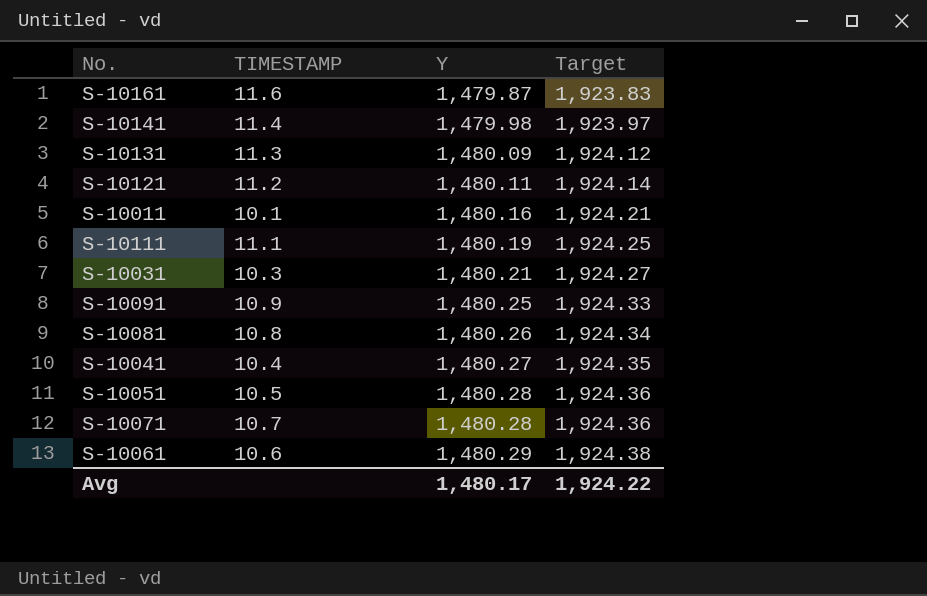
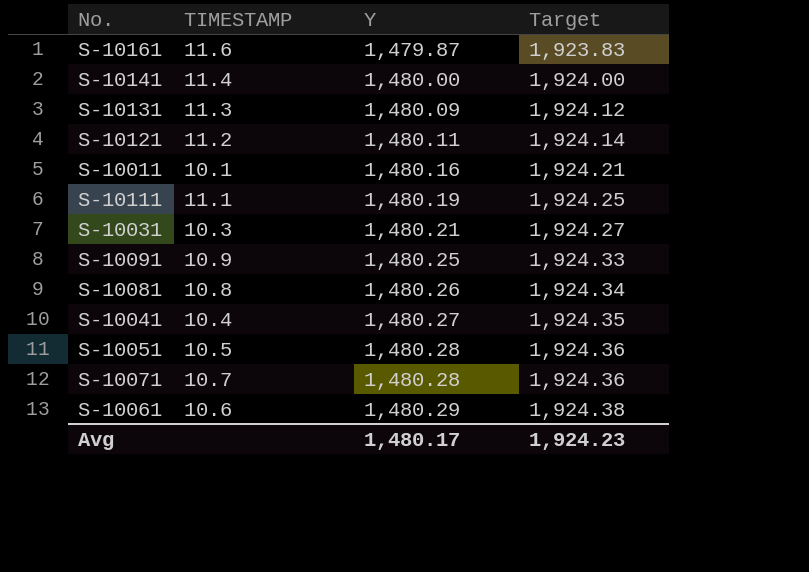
S-10141 | Y: 1,479.98 -> 1,480.00
S-10141 | Target: 1,923.97 -> 1,924.00
Avg | Target: 1,924.22 -> 1,924.23

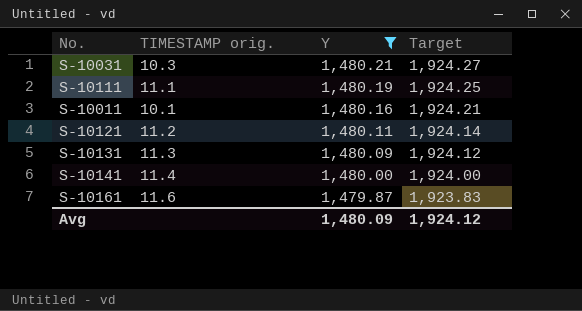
filter: none -> Y <= 1,480.21
row order: Y ascending -> Y descending
column name: TIMESTAMP -> TIMESTAMP orig.
Avg | Y: 1,480.17 -> 1,480.09
Avg | Target: 1,924.23 -> 1,924.12

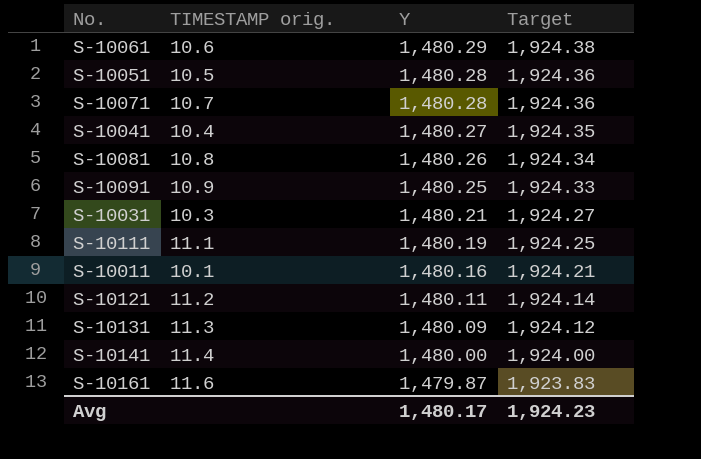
filter: Y <= 1,480.21 -> none
Avg | Y: 1,480.09 -> 1,480.17
Avg | Target: 1,924.12 -> 1,924.23

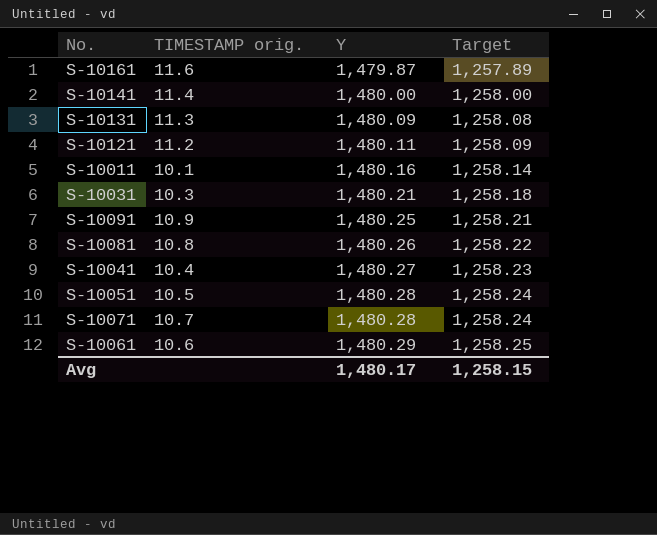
row order: Y descending -> Y ascending
column Target | formula: [Y] * 1.3 -> [Y] * 0.85
row S-10111: 11.1 | 1,480.19 | 1,924.25 -> none
Avg | Target: 1,924.23 -> 1,258.15

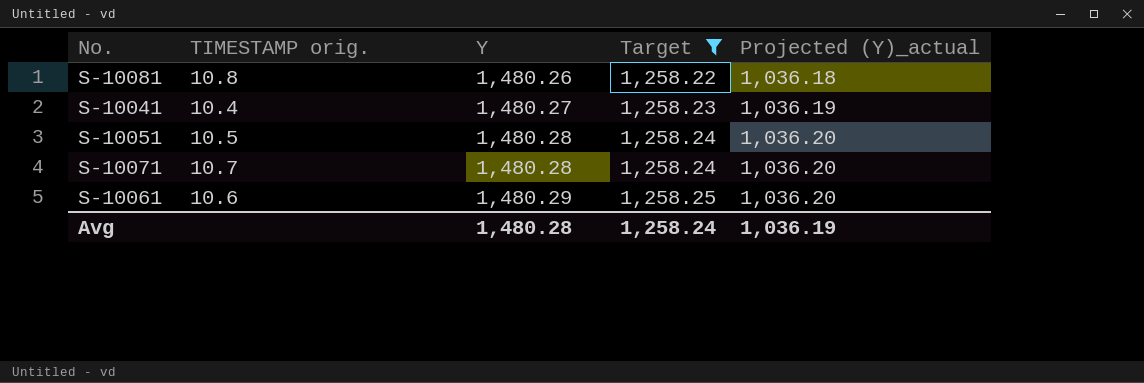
filter: none -> Target >= 1,258.22
column Projected (Y)_actual | formula: none -> [Y] * 0.7
Avg | Y: 1,480.17 -> 1,480.28
Avg | Target: 1,258.15 -> 1,258.24

